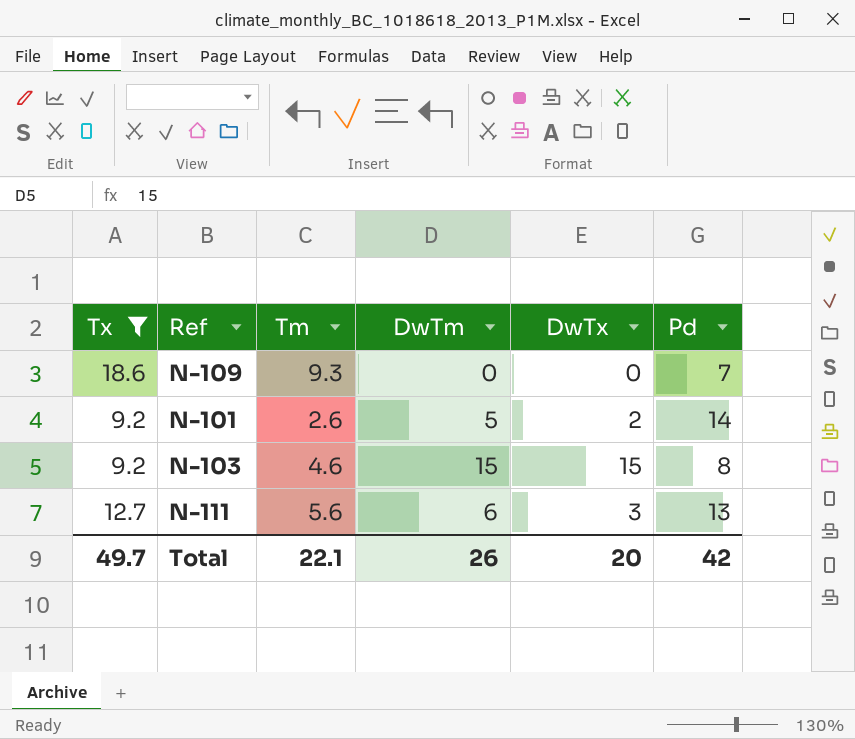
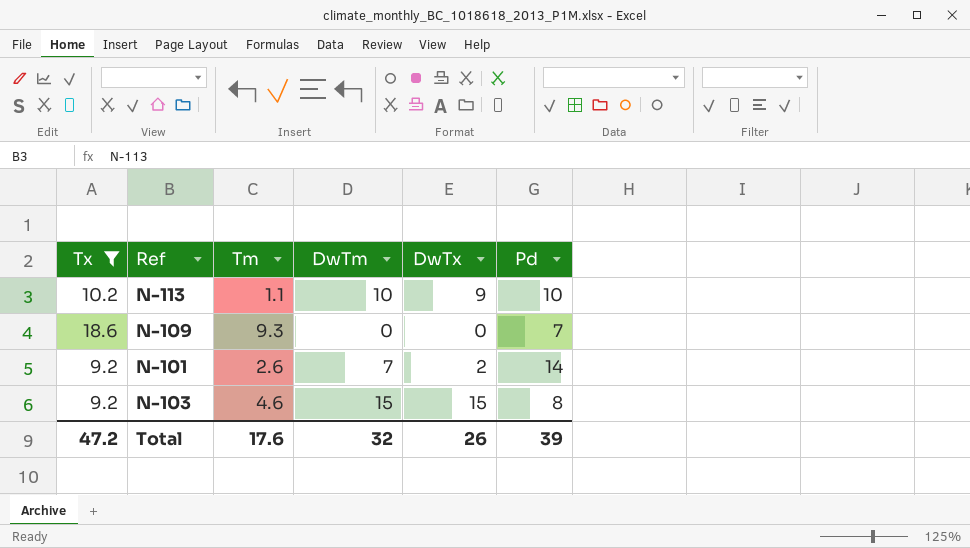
row N-111: 12.7 | 5.6 | 6 | 3 | 13 -> none
row N-113: none -> 10.2 | 1.1 | 10 | 9 | 10
N-101 | DwTm: 5 -> 7
Total | Tx: 49.7 -> 47.2
Total | Tm: 22.1 -> 17.6
Total | DwTm: 26 -> 32
Total | DwTx: 20 -> 26
Total | Pd: 42 -> 39

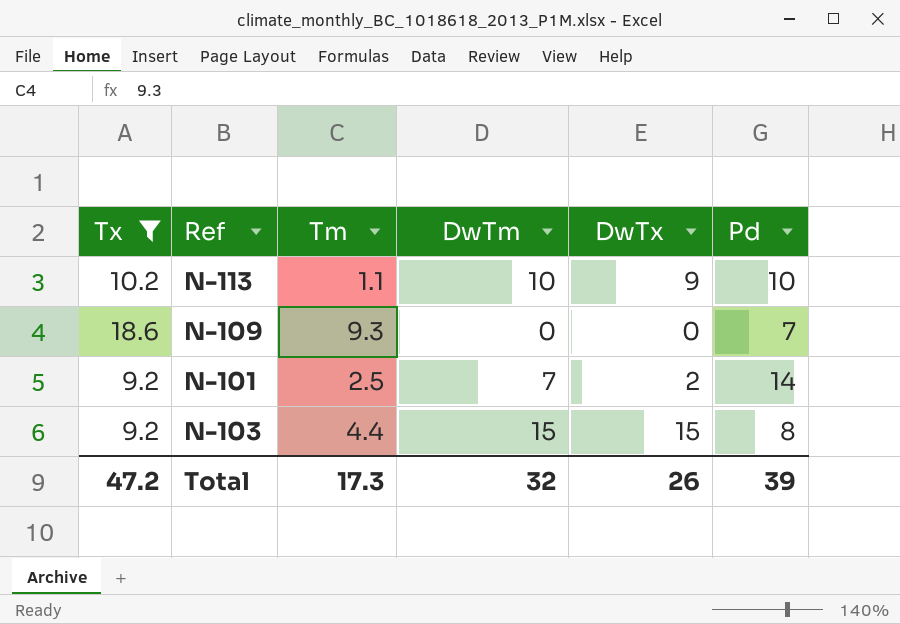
N-101 | Tm: 2.6 -> 2.5
N-103 | Tm: 4.6 -> 4.4
Total | Tm: 17.6 -> 17.3

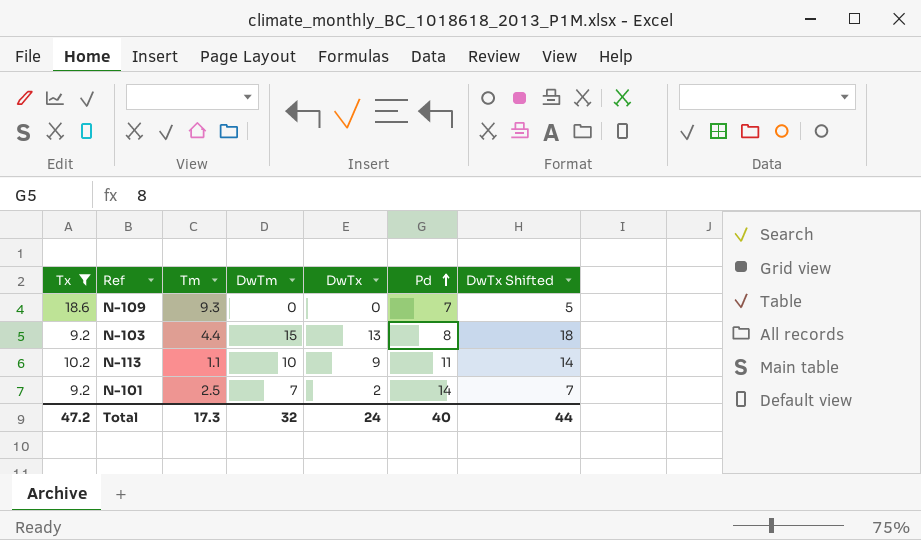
row order: none -> Pd ascending
column DwTx Shifted | formula: none -> [DwTx] + 5
N-103 | DwTx: 15 -> 13
N-113 | Pd: 10 -> 11
Total | DwTx: 26 -> 24
Total | Pd: 39 -> 40

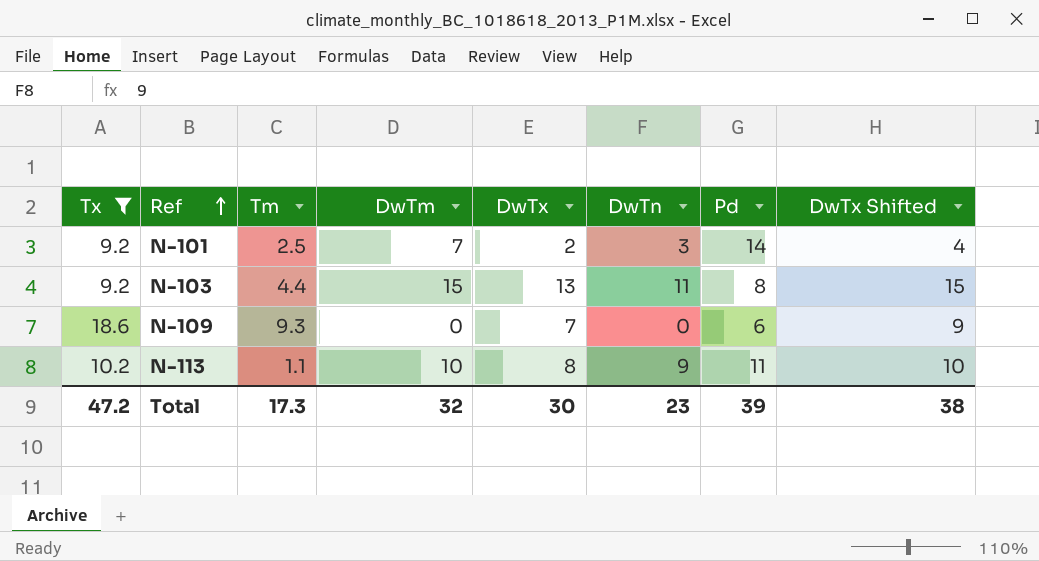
row order: Pd ascending -> Ref ascending
column DwTn | position: none -> 6
column DwTx Shifted | formula: [DwTx] + 5 -> [DwTx] + 2
N-109 | DwTx: 0 -> 7
N-109 | Pd: 7 -> 6
N-113 | DwTx: 9 -> 8
Total | DwTx: 24 -> 30
Total | Pd: 40 -> 39
Total | DwTx Shifted: 44 -> 38

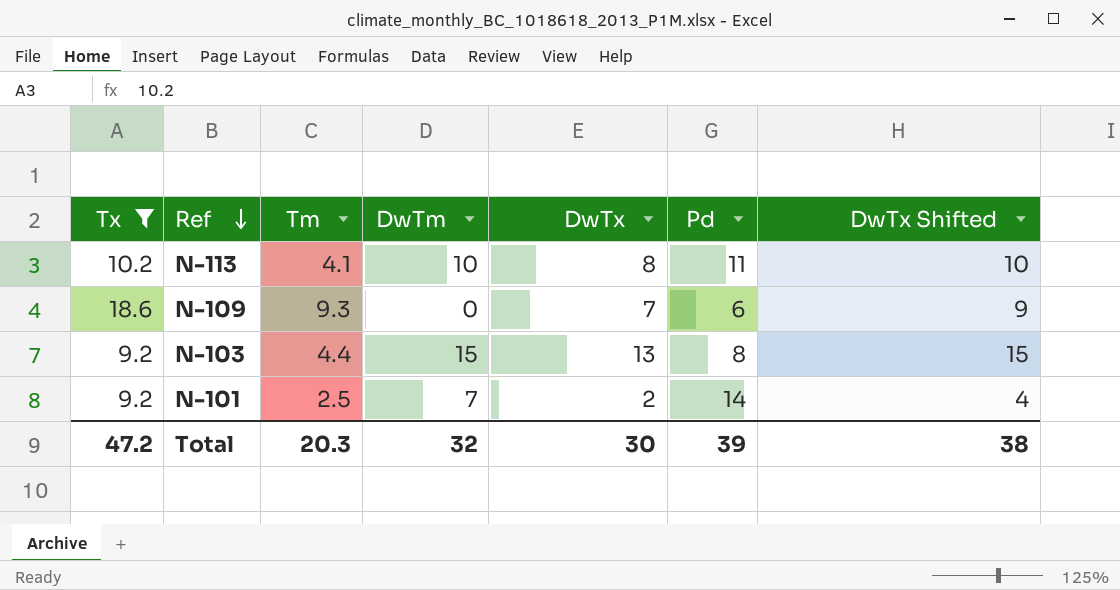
row order: Ref ascending -> Ref descending
column DwTn | position: 6 -> none
N-113 | Tm: 1.1 -> 4.1
Total | Tm: 17.3 -> 20.3

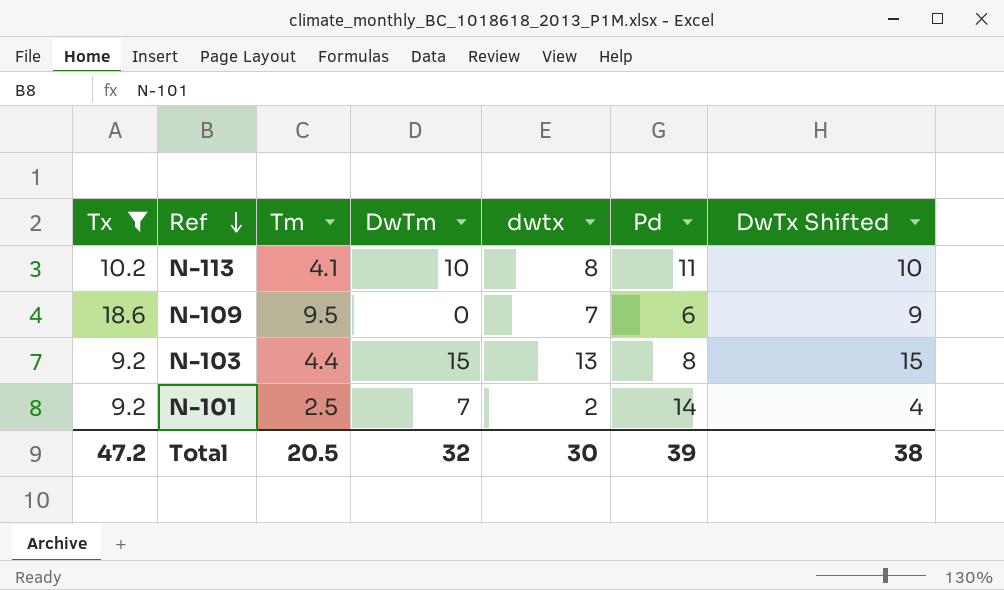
column name: DwTx -> dwtx
N-109 | Tm: 9.3 -> 9.5
Total | Tm: 20.3 -> 20.5

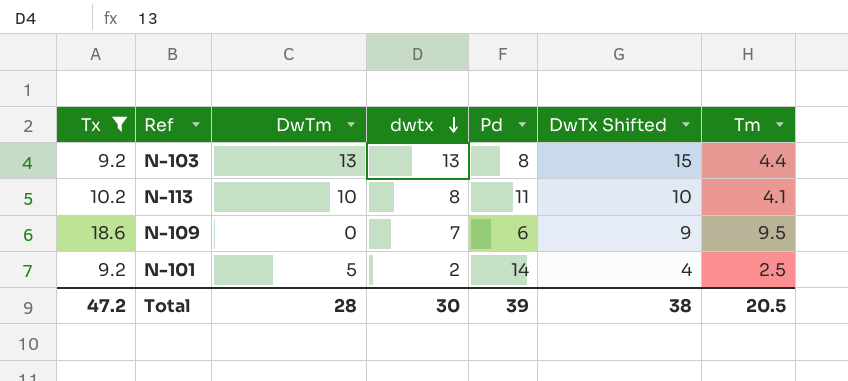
row order: Ref descending -> dwtx descending
column Tm | position: 3 -> 7
N-103 | DwTm: 15 -> 13
N-101 | DwTm: 7 -> 5
Total | DwTm: 32 -> 28

